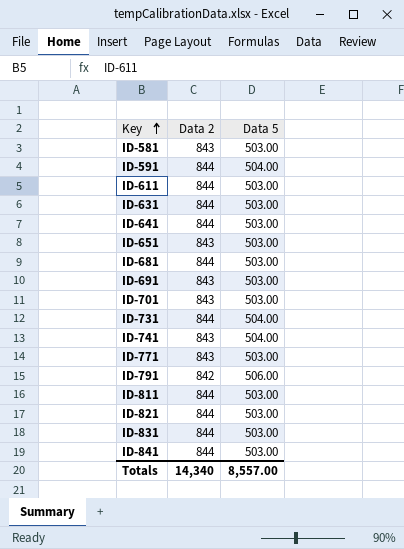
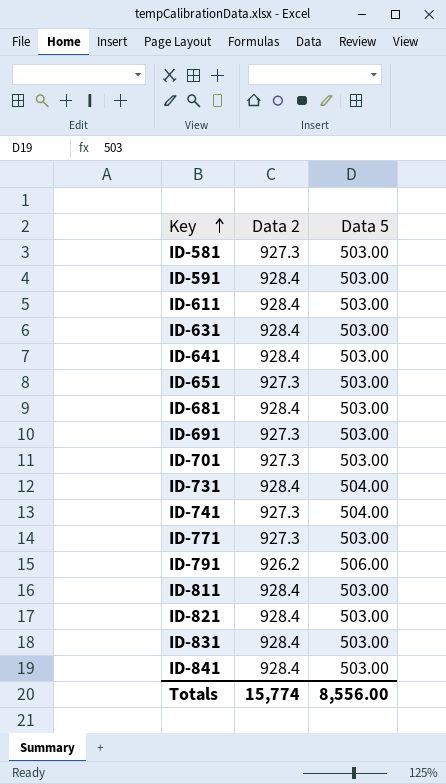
ID-581 | Data 2: 843 -> 927.3
ID-591 | Data 2: 844 -> 928.4
ID-591 | Data 5: 504.00 -> 503.00
ID-611 | Data 2: 844 -> 928.4
ID-631 | Data 2: 844 -> 928.4
ID-641 | Data 2: 844 -> 928.4
ID-651 | Data 2: 843 -> 927.3
ID-681 | Data 2: 844 -> 928.4
ID-691 | Data 2: 843 -> 927.3
ID-701 | Data 2: 843 -> 927.3
ID-731 | Data 2: 844 -> 928.4
ID-741 | Data 2: 843 -> 927.3
ID-771 | Data 2: 843 -> 927.3
ID-791 | Data 2: 842 -> 926.2
ID-811 | Data 2: 844 -> 928.4
ID-821 | Data 2: 844 -> 928.4
ID-831 | Data 2: 844 -> 928.4
ID-841 | Data 2: 844 -> 928.4
Totals | Data 2: 14,340 -> 15,774
Totals | Data 5: 8,557.00 -> 8,556.00

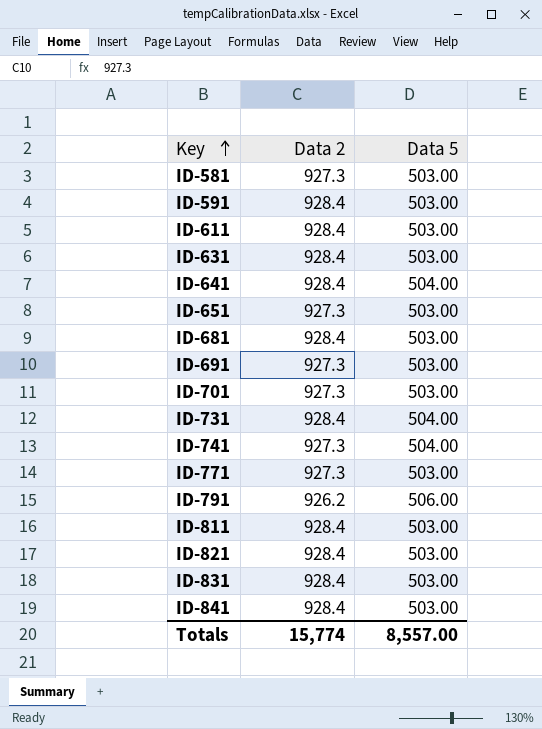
ID-641 | Data 5: 503.00 -> 504.00
Totals | Data 5: 8,556.00 -> 8,557.00

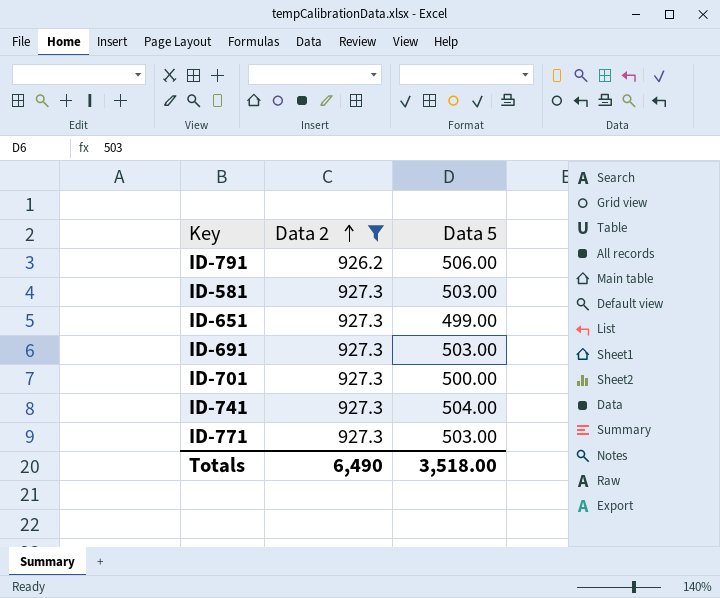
filter: none -> Data 2 != 928.4
row order: Key ascending -> Data 2 ascending
ID-651 | Data 5: 503.00 -> 499.00
ID-701 | Data 5: 503.00 -> 500.00
Totals | Data 2: 15,774 -> 6,490
Totals | Data 5: 8,557.00 -> 3,518.00

